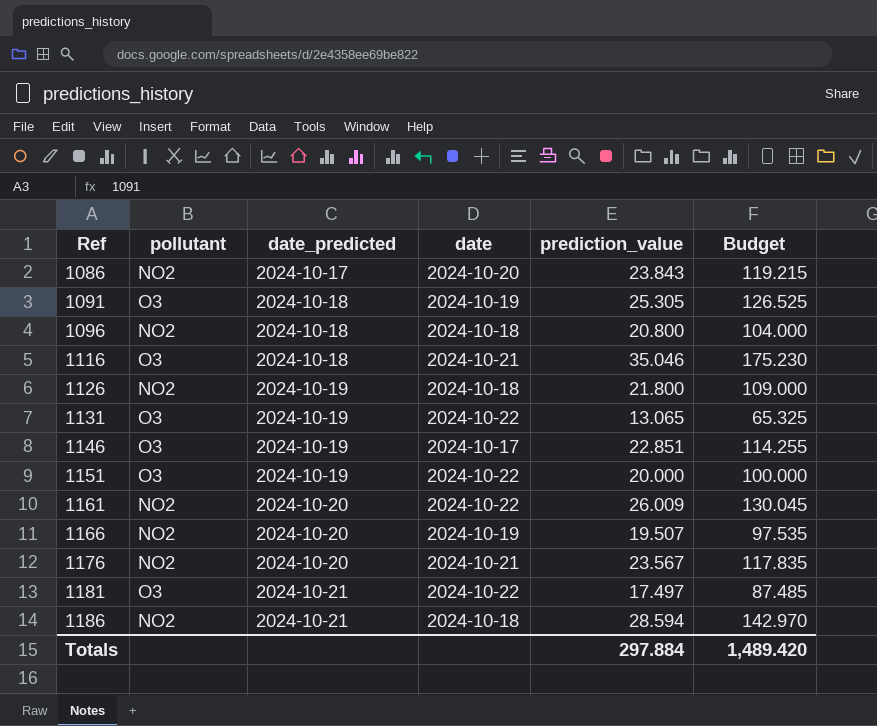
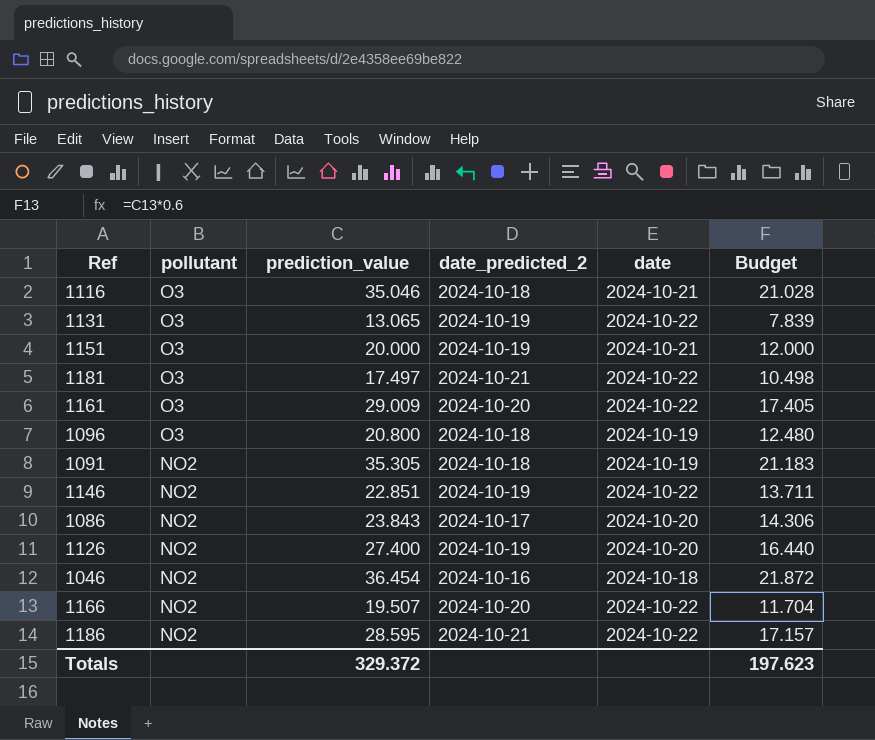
row order: Ref ascending -> pollutant descending
column prediction_value | position: 5 -> 3
column name: date_predicted -> date_predicted_2
column Budget | formula: [prediction_value] * 5 -> [prediction_value] * 0.6
row 1176: NO2 | 2024-10-20 | 2024-10-21 | 23.567 | 117.835 -> none
1151 | date: 2024-10-22 -> 2024-10-21
1161 | pollutant: NO2 -> O3
1161 | prediction_value: 26.009 -> 29.009
1096 | pollutant: NO2 -> O3
1096 | date: 2024-10-18 -> 2024-10-19
1091 | pollutant: O3 -> NO2
1091 | prediction_value: 25.305 -> 35.305
1146 | pollutant: O3 -> NO2
1146 | date: 2024-10-17 -> 2024-10-22
1126 | prediction_value: 21.800 -> 27.400
1126 | date: 2024-10-18 -> 2024-10-20
row 1046: none -> NO2 | 36.454 | 2024-10-16 | 2024-10-18 | 21.872
1166 | date: 2024-10-19 -> 2024-10-22
1186 | prediction_value: 28.594 -> 28.595
1186 | date: 2024-10-18 -> 2024-10-22
Totals | prediction_value: 297.884 -> 329.372
Totals | Budget: 1,489.420 -> 197.623

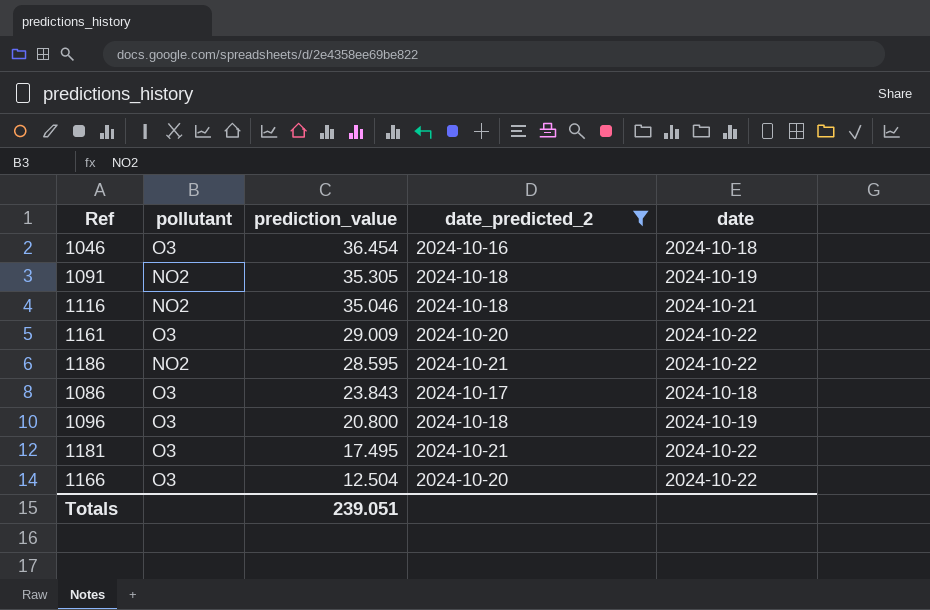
filter: none -> date_predicted_2 != 2024-10-19
row order: pollutant descending -> prediction_value descending
column Budget | formula: [prediction_value] * 0.6 -> none
1046 | pollutant: NO2 -> O3
1116 | pollutant: O3 -> NO2
1086 | pollutant: NO2 -> O3
1086 | date: 2024-10-20 -> 2024-10-18
1181 | prediction_value: 17.497 -> 17.495
1166 | pollutant: NO2 -> O3
1166 | prediction_value: 19.507 -> 12.504
Totals | prediction_value: 329.372 -> 239.051

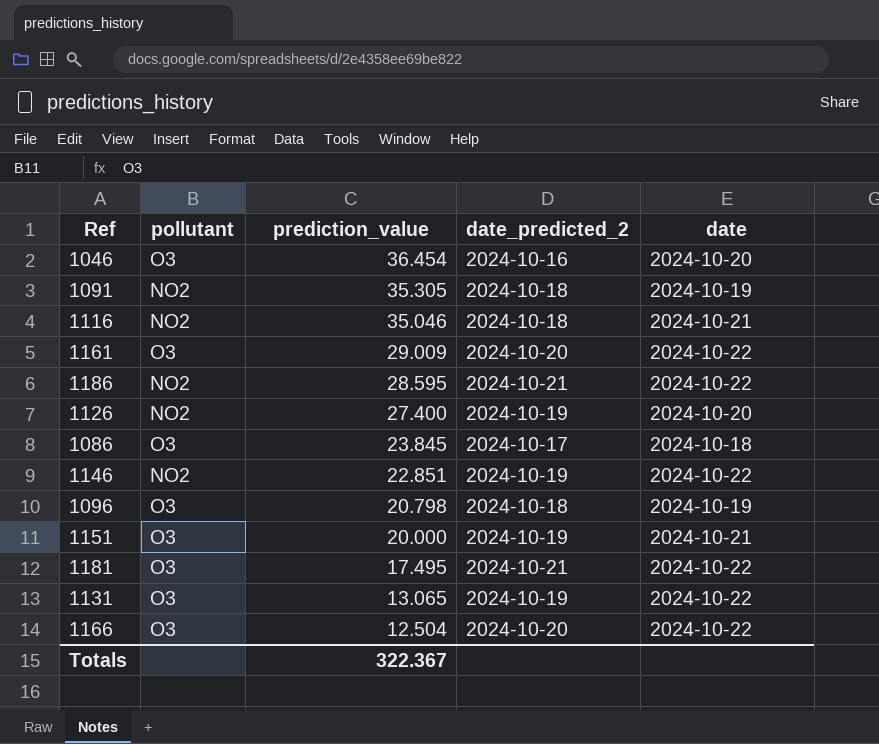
filter: date_predicted_2 != 2024-10-19 -> none
1046 | date: 2024-10-18 -> 2024-10-20
1086 | prediction_value: 23.843 -> 23.845
1096 | prediction_value: 20.800 -> 20.798
Totals | prediction_value: 239.051 -> 322.367

